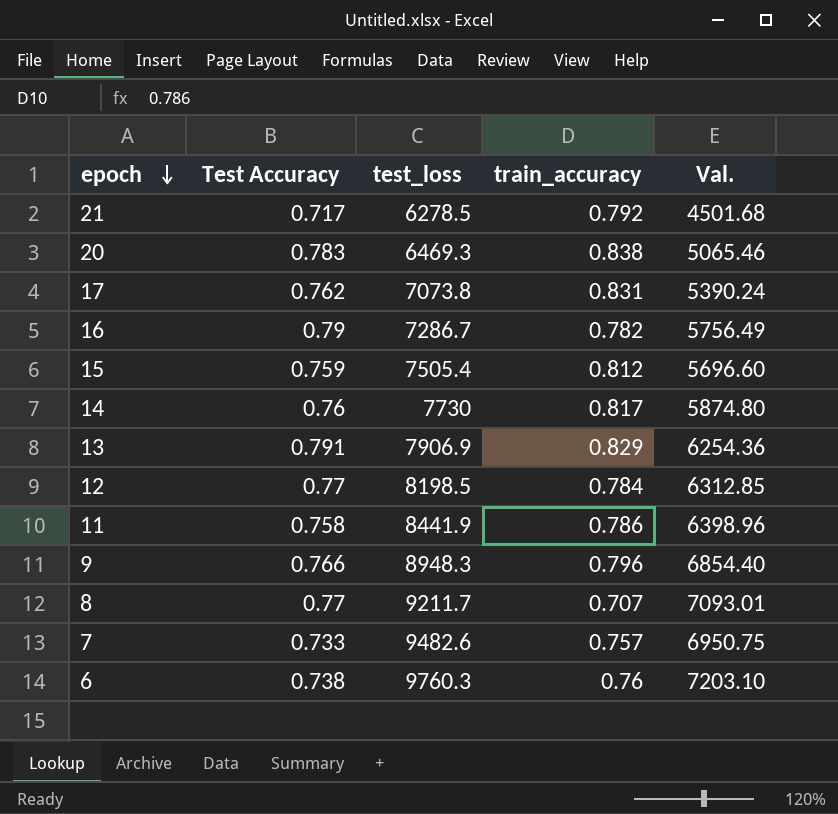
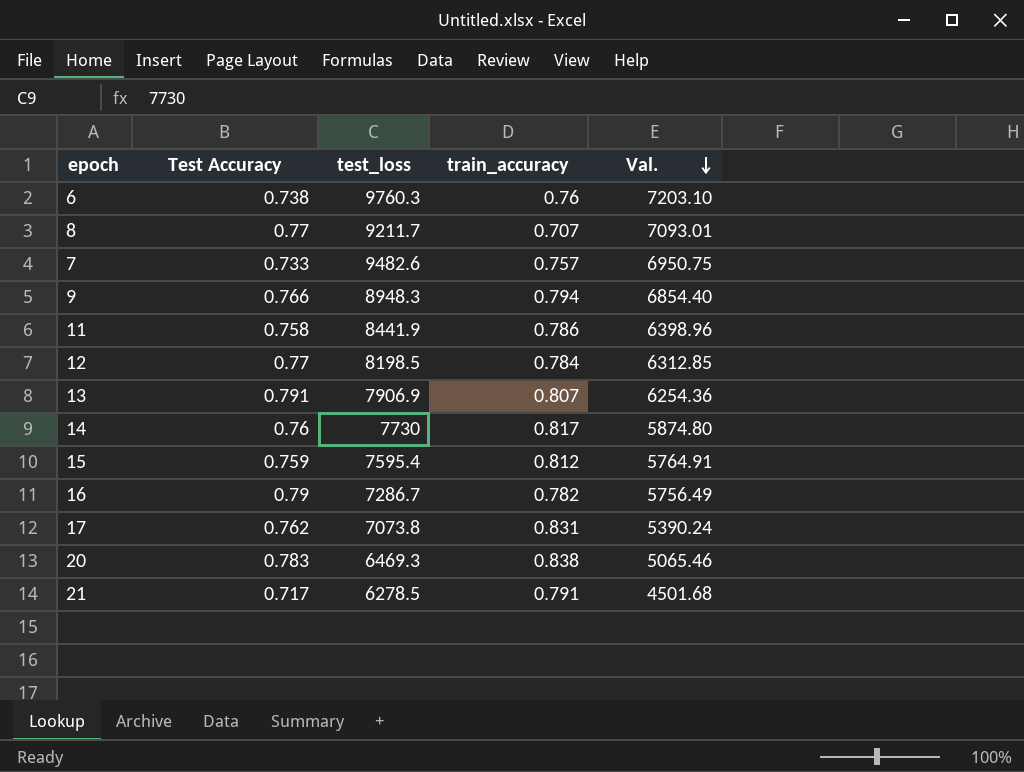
row order: epoch descending -> Val. descending
9 | train_accuracy: 0.796 -> 0.794
13 | train_accuracy: 0.829 -> 0.807
15 | test_loss: 7505.4 -> 7595.4
15 | Val.: 5696.60 -> 5764.91
21 | train_accuracy: 0.792 -> 0.791

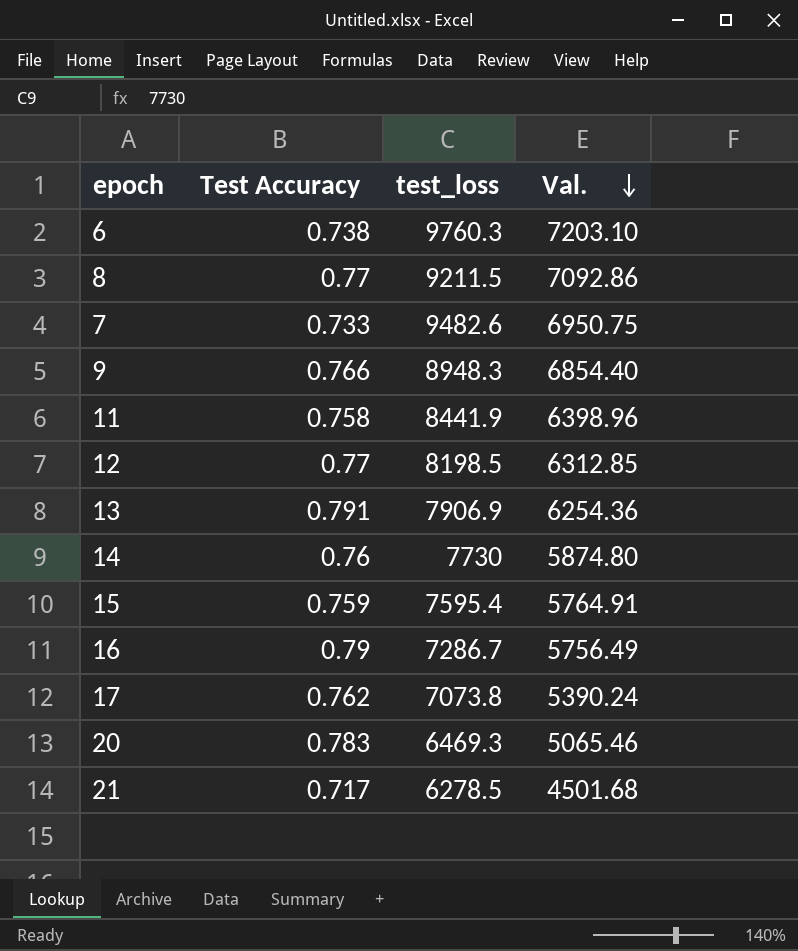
column train_accuracy | position: 4 -> none
8 | test_loss: 9211.7 -> 9211.5
8 | Val.: 7093.01 -> 7092.86

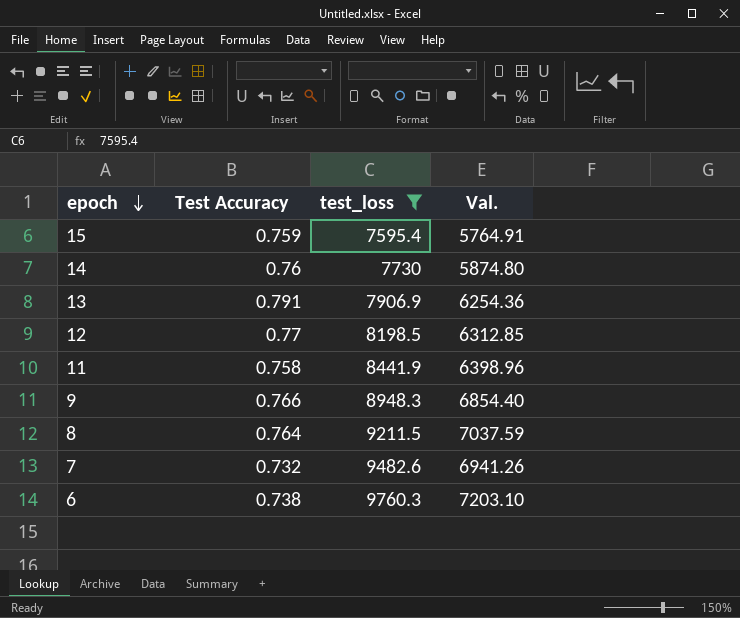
filter: none -> test_loss >= 7595.4
row order: Val. descending -> epoch descending
8 | Test Accuracy: 0.77 -> 0.764
8 | Val.: 7092.86 -> 7037.59
7 | Test Accuracy: 0.733 -> 0.732
7 | Val.: 6950.75 -> 6941.26

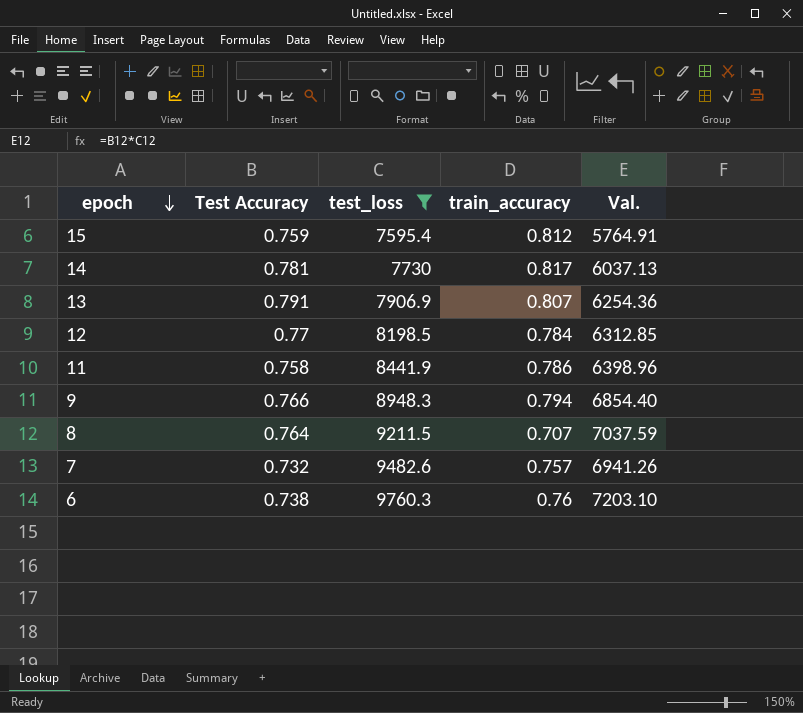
column train_accuracy | position: none -> 4
14 | Test Accuracy: 0.76 -> 0.781
14 | Val.: 5874.80 -> 6037.13

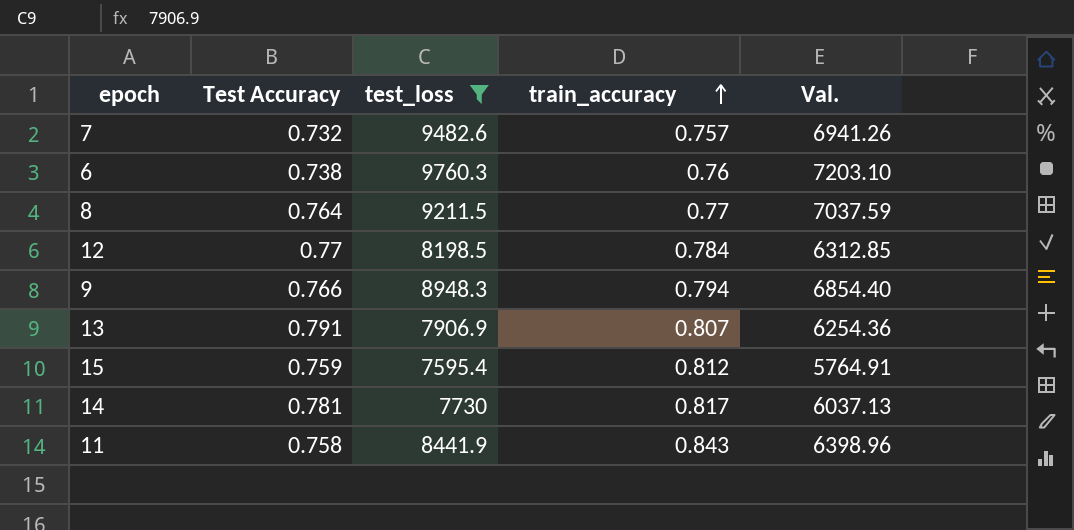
row order: epoch descending -> train_accuracy ascending
8 | train_accuracy: 0.707 -> 0.77
11 | train_accuracy: 0.786 -> 0.843

